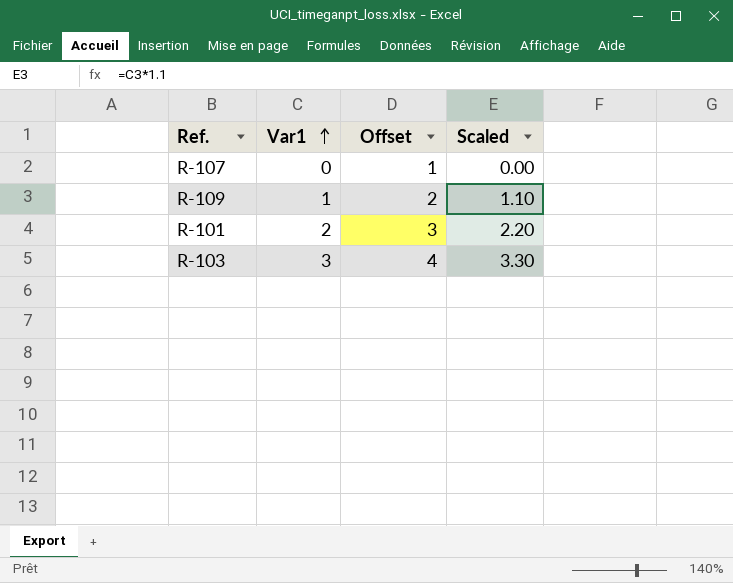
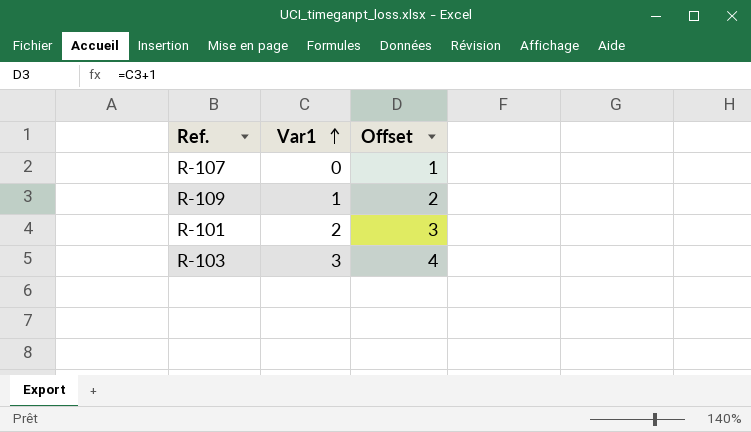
column Scaled | formula: [Var1] * 1.1 -> none

